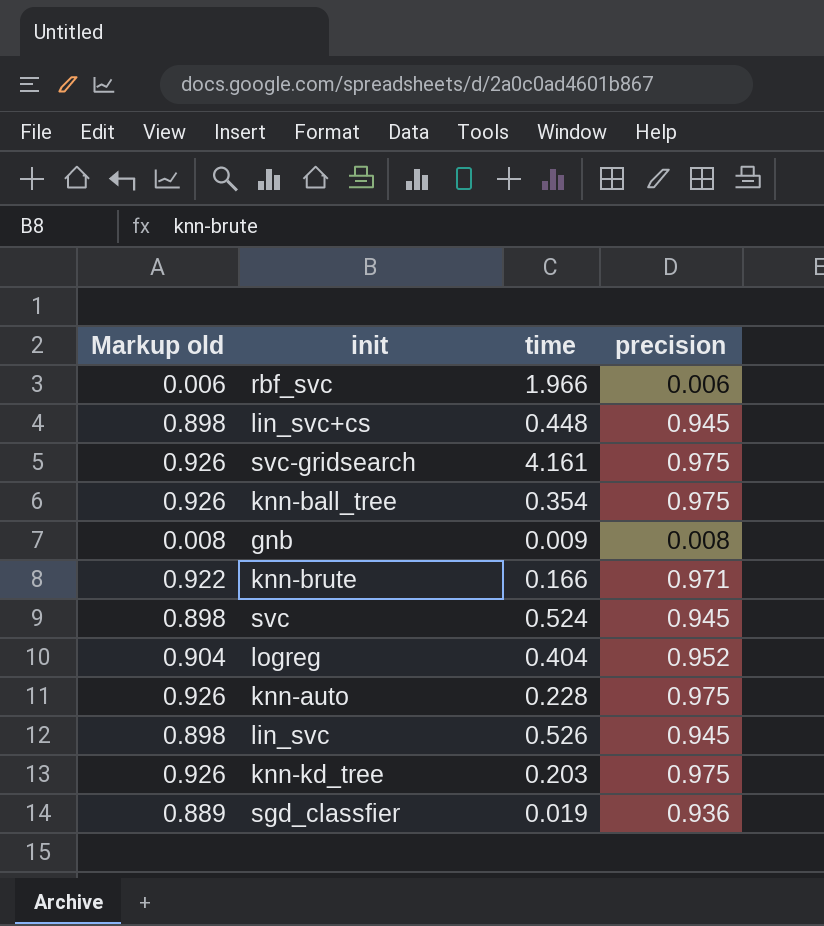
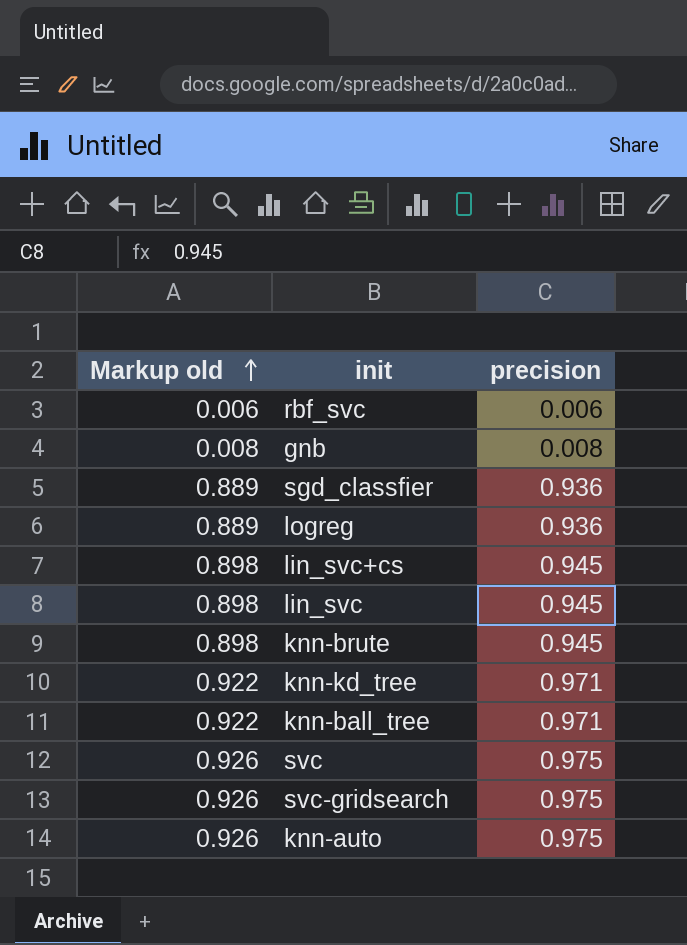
row order: none -> Markup old ascending
column time | position: 3 -> none
logreg | Markup old: 0.904 -> 0.889
logreg | precision: 0.952 -> 0.936
knn-brute | Markup old: 0.922 -> 0.898
knn-brute | precision: 0.971 -> 0.945
knn-kd_tree | Markup old: 0.926 -> 0.922
knn-kd_tree | precision: 0.975 -> 0.971
knn-ball_tree | Markup old: 0.926 -> 0.922
knn-ball_tree | precision: 0.975 -> 0.971
svc | Markup old: 0.898 -> 0.926
svc | precision: 0.945 -> 0.975

